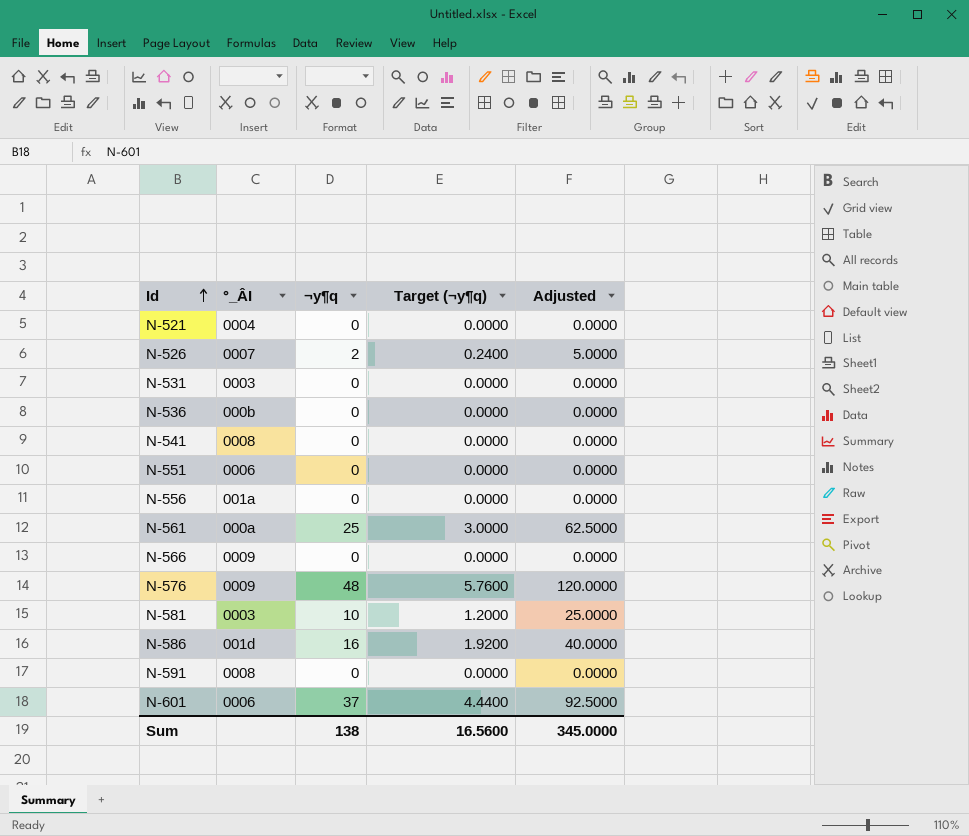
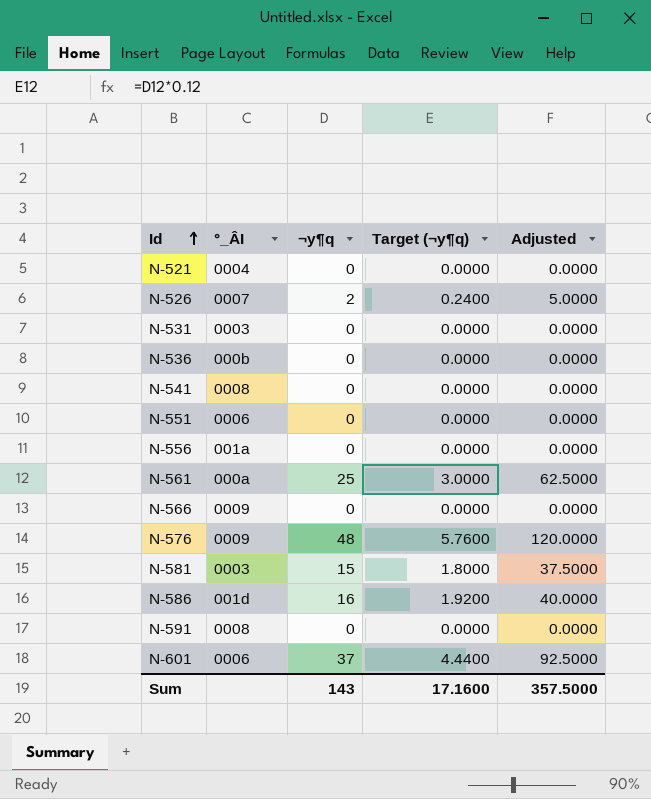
N-581 | ¬y¶q: 10 -> 15
N-581 | Target (¬y¶q): 1.2000 -> 1.8000
N-581 | Adjusted: 25.0000 -> 37.5000
Sum | ¬y¶q: 138 -> 143
Sum | Target (¬y¶q): 16.5600 -> 17.1600
Sum | Adjusted: 345.0000 -> 357.5000

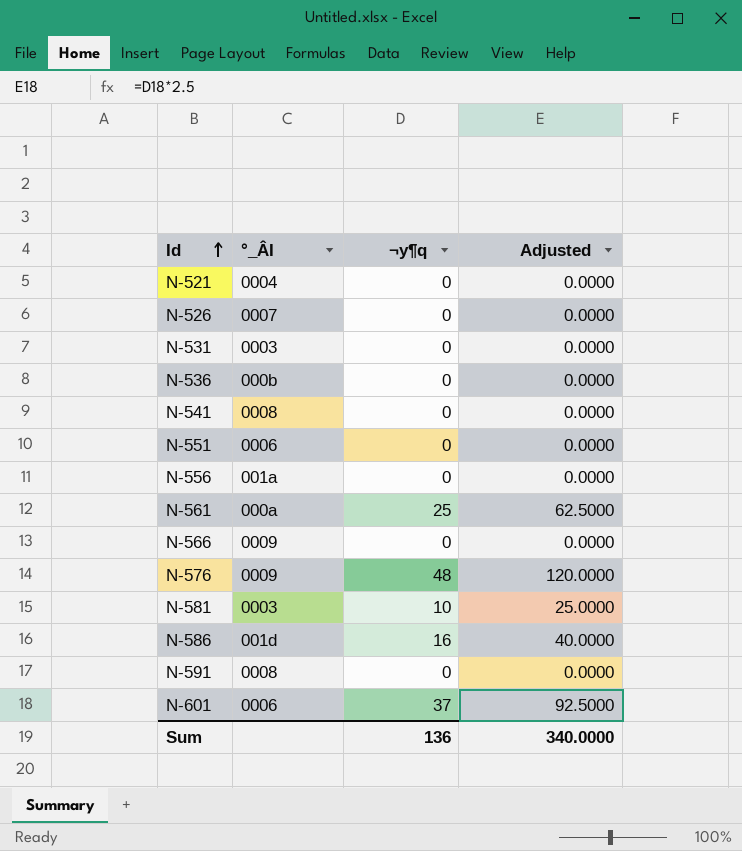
column Target (¬y¶q) | formula: [¬y¶q] * 0.12 -> none
N-526 | ¬y¶q: 2 -> 0
N-526 | Adjusted: 5.0000 -> 0.0000
N-581 | ¬y¶q: 15 -> 10
N-581 | Adjusted: 37.5000 -> 25.0000
Sum | ¬y¶q: 143 -> 136
Sum | Adjusted: 357.5000 -> 340.0000

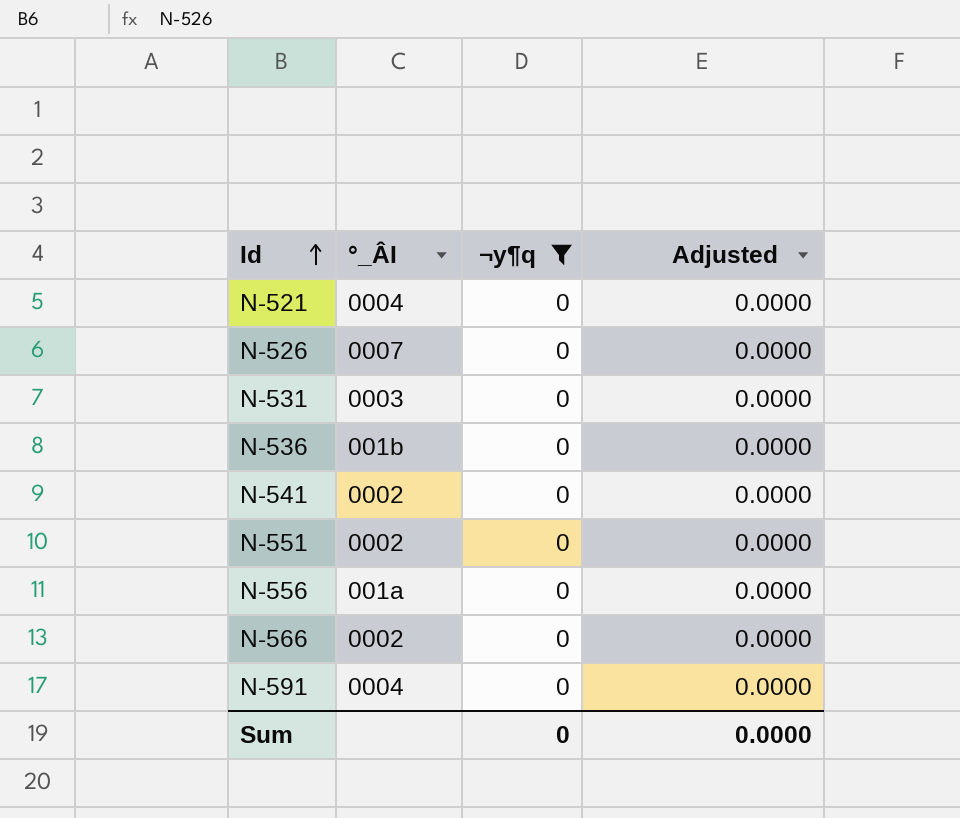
filter: none -> ¬y¶q = 0
N-536 | °_ÂI: 000b -> 001b
N-541 | °_ÂI: 0008 -> 0002
N-551 | °_ÂI: 0006 -> 0002
N-566 | °_ÂI: 0009 -> 0002
N-591 | °_ÂI: 0008 -> 0004
Sum | ¬y¶q: 136 -> 0
Sum | Adjusted: 340.0000 -> 0.0000

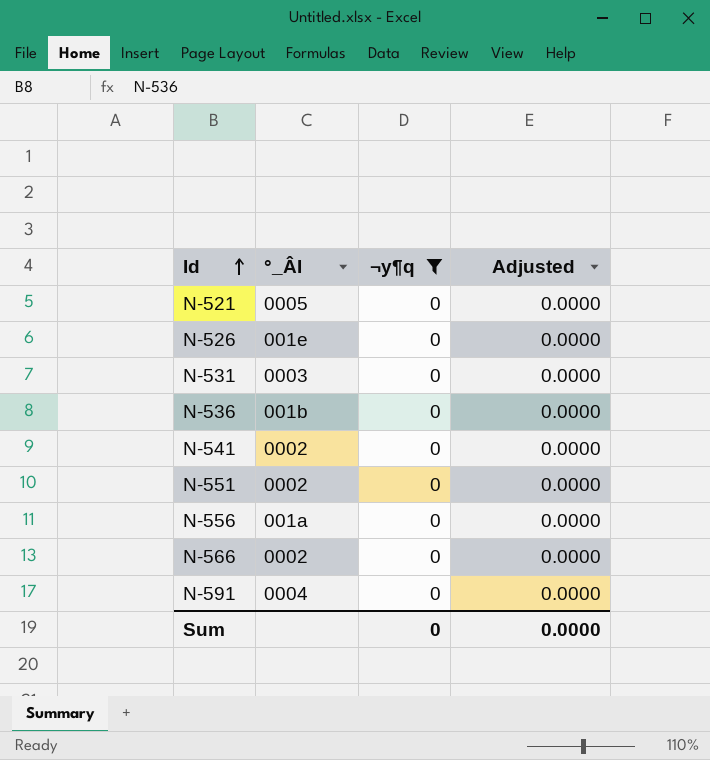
N-521 | °_ÂI: 0004 -> 0005
N-526 | °_ÂI: 0007 -> 001e

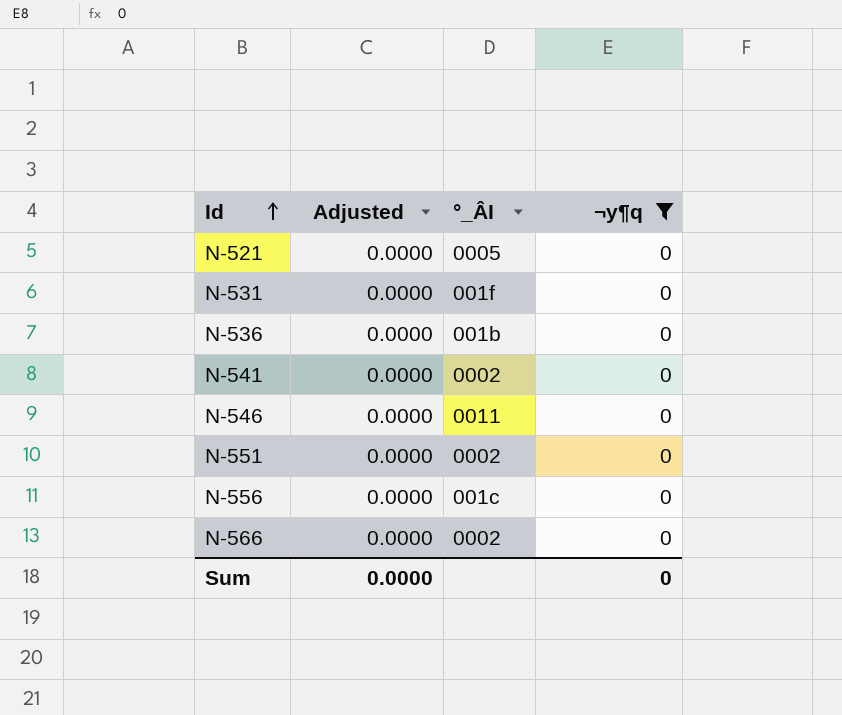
column Adjusted | position: 4 -> 2
row N-526: 001e | 0 | 0.0000 -> none
row N-591: 0004 | 0 | 0.0000 -> none
N-531 | °_ÂI: 0003 -> 001f
row N-546: none -> 0.0000 | 0011 | 0
N-556 | °_ÂI: 001a -> 001c

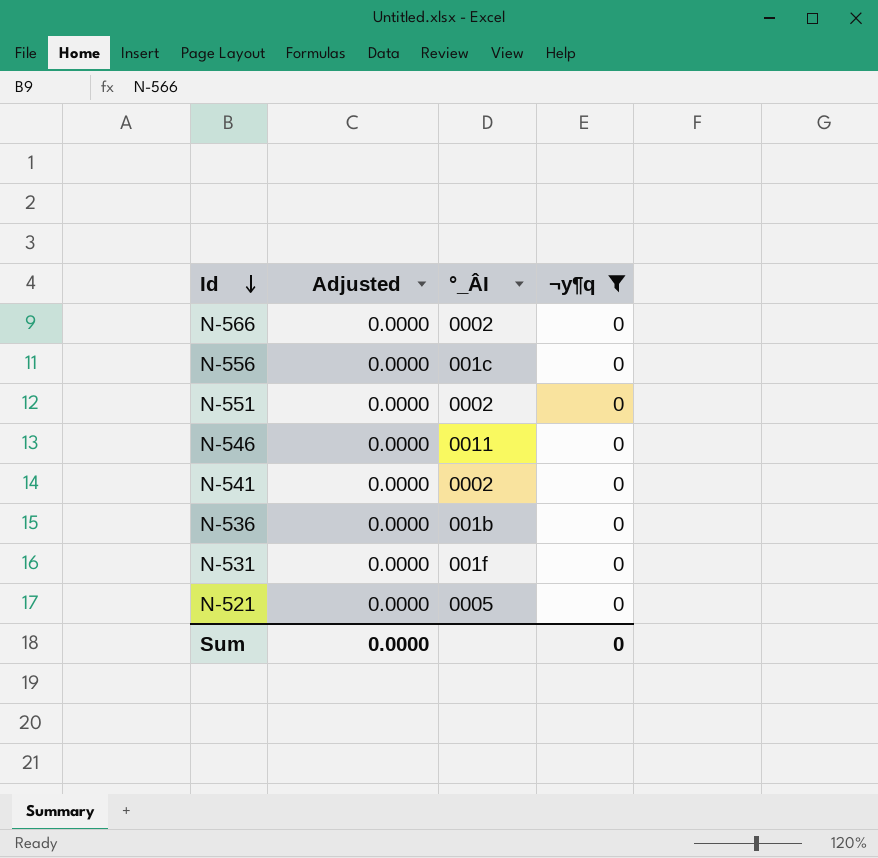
row order: Id ascending -> Id descending

